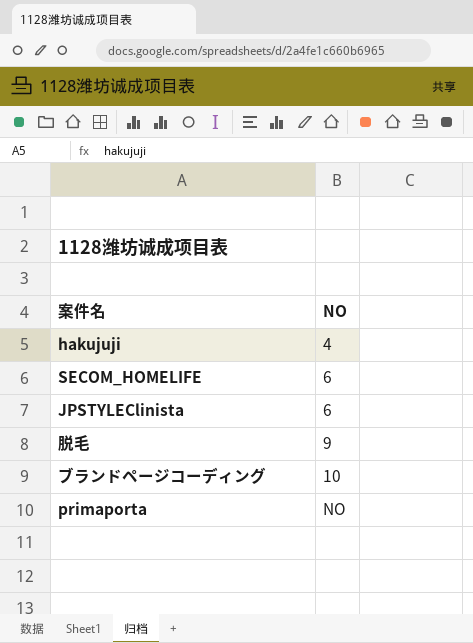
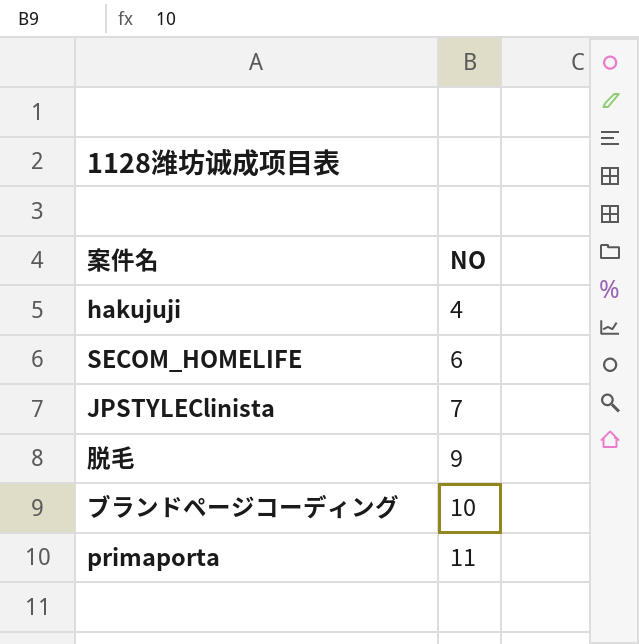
JPSTYLEClinista | NO: 6 -> 7
primaporta | NO: NO -> 11

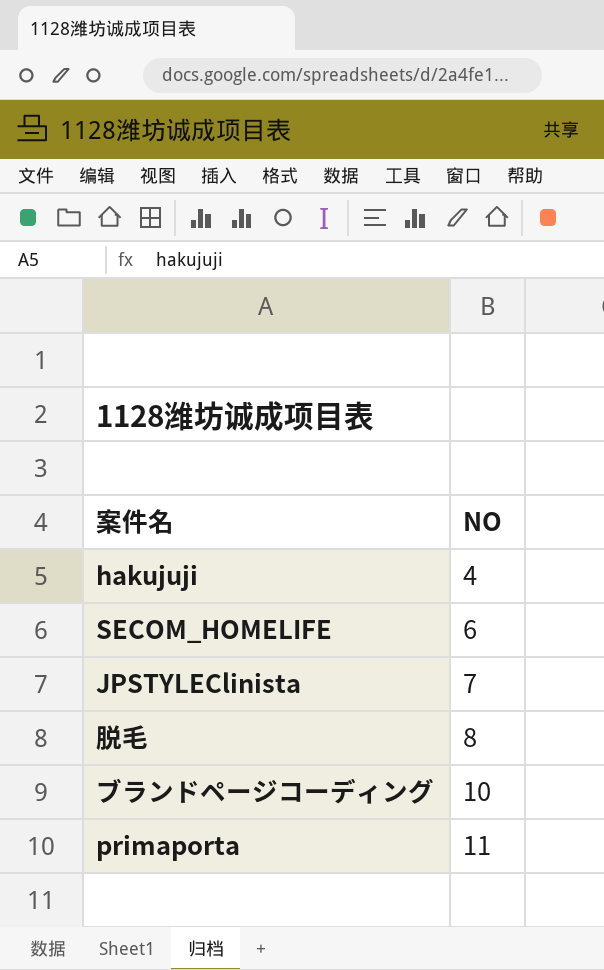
脱毛 | NO: 9 -> 8

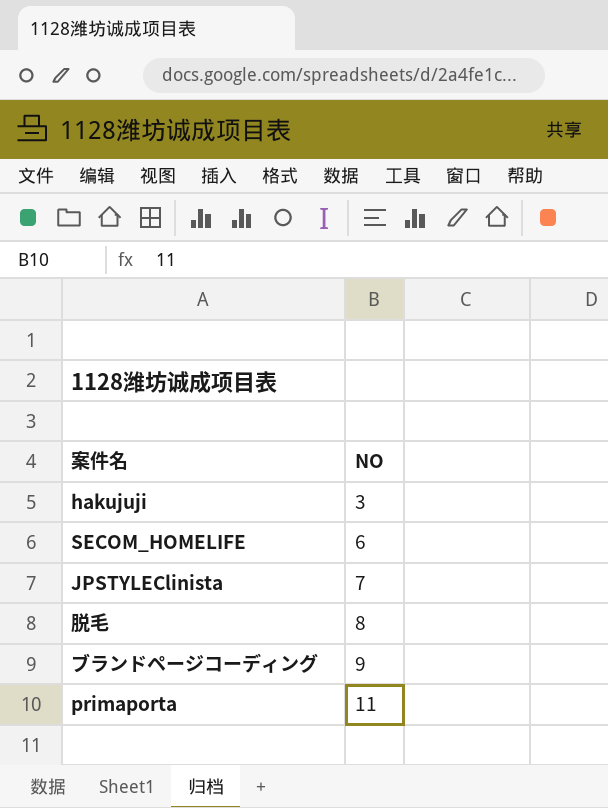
hakujuji | NO: 4 -> 3
ブランドページコーディング | NO: 10 -> 9

